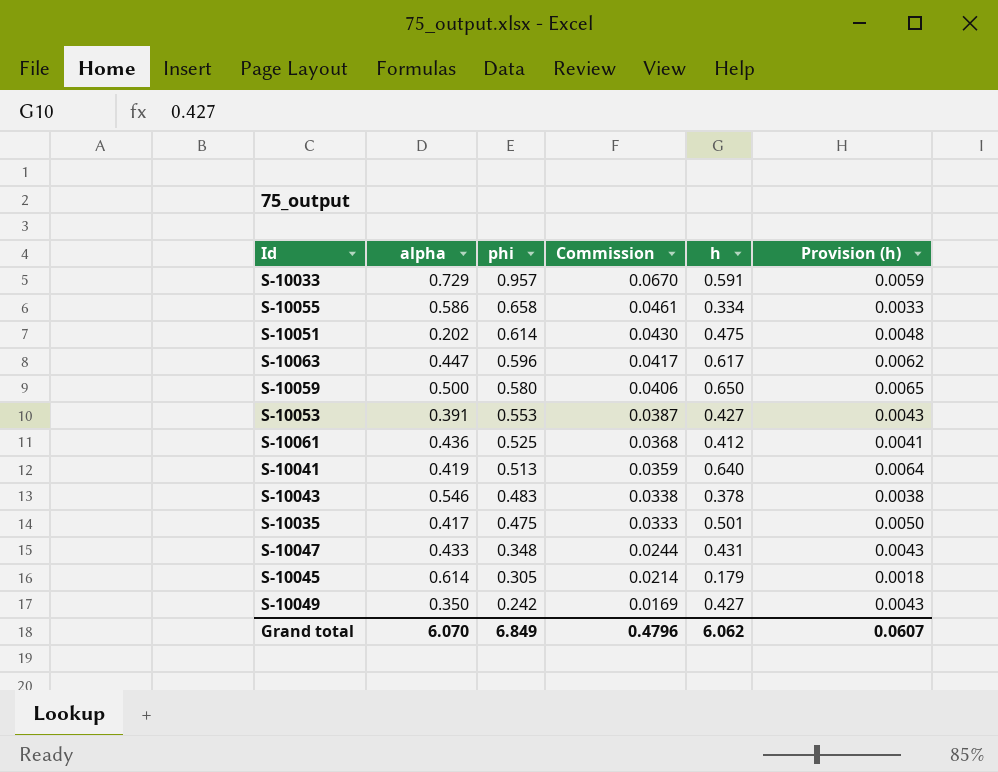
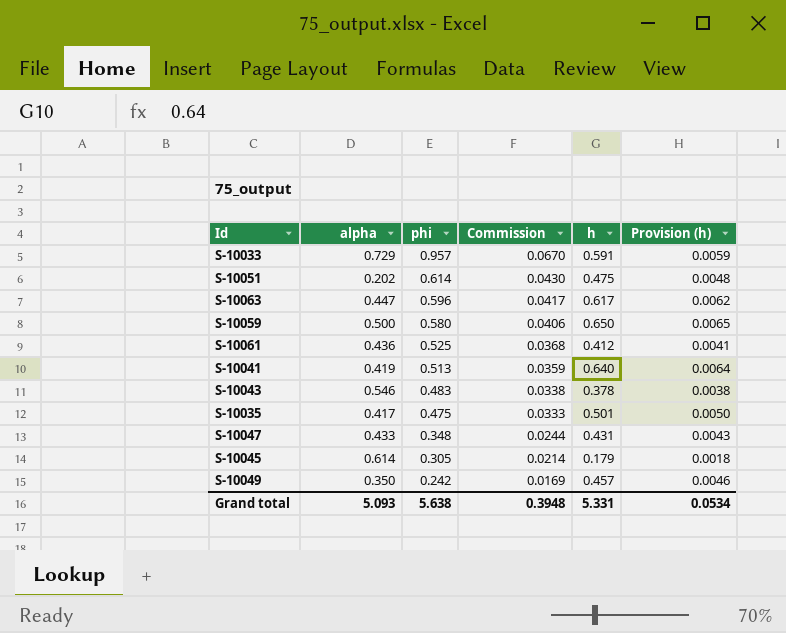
row S-10055: 0.586 | 0.658 | 0.0461 | 0.334 | 0.0033 -> none
row S-10053: 0.391 | 0.553 | 0.0387 | 0.427 | 0.0043 -> none
S-10049 | h: 0.427 -> 0.457
S-10049 | Provision (h): 0.0043 -> 0.0046
Grand total | alpha: 6.070 -> 5.093
Grand total | phi: 6.849 -> 5.638
Grand total | Commission: 0.4796 -> 0.3948
Grand total | h: 6.062 -> 5.331
Grand total | Provision (h): 0.0607 -> 0.0534

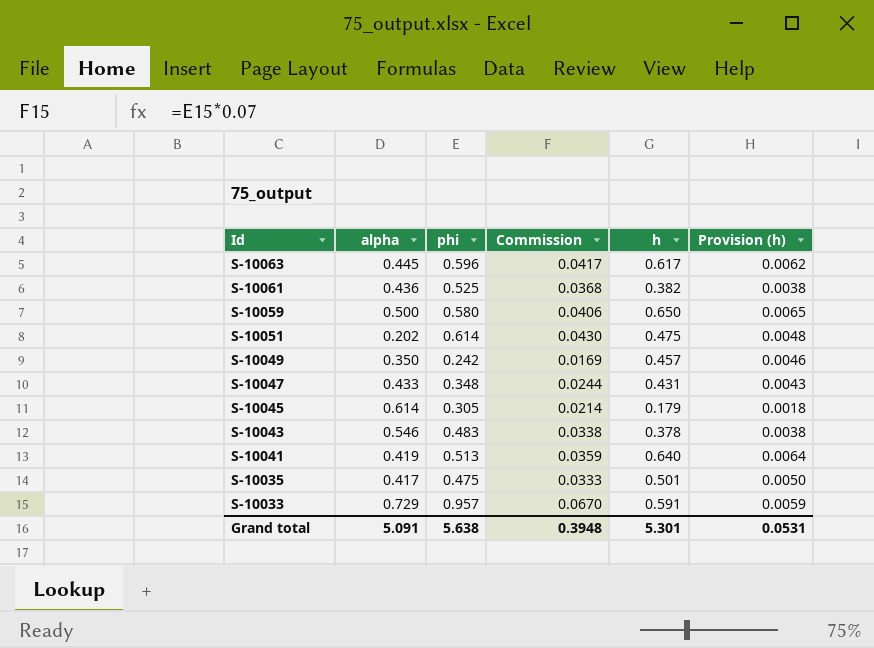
row order: phi descending -> Id descending
S-10063 | alpha: 0.447 -> 0.445
S-10061 | h: 0.412 -> 0.382
S-10061 | Provision (h): 0.0041 -> 0.0038
Grand total | alpha: 5.093 -> 5.091
Grand total | h: 5.331 -> 5.301
Grand total | Provision (h): 0.0534 -> 0.0531

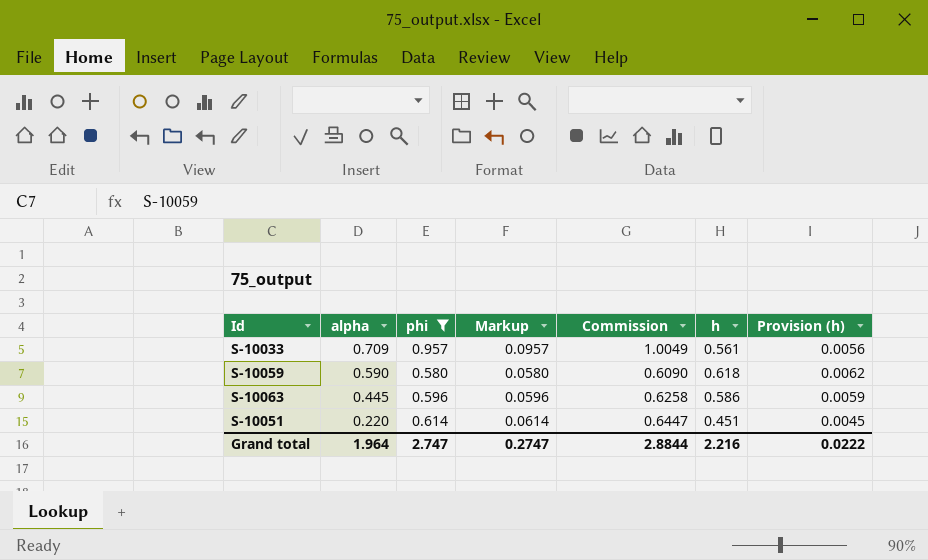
filter: none -> phi >= 0.580
row order: Id descending -> alpha descending
column Markup | formula: none -> [phi] * 0.1
column Commission | formula: [phi] * 0.07 -> [phi] * 1.05
S-10033 | alpha: 0.729 -> 0.709
S-10033 | h: 0.591 -> 0.561
S-10033 | Provision (h): 0.0059 -> 0.0056
S-10059 | alpha: 0.500 -> 0.590
S-10059 | h: 0.650 -> 0.618
S-10059 | Provision (h): 0.0065 -> 0.0062
S-10063 | h: 0.617 -> 0.586
S-10063 | Provision (h): 0.0062 -> 0.0059
S-10051 | alpha: 0.202 -> 0.220
S-10051 | h: 0.475 -> 0.451
S-10051 | Provision (h): 0.0048 -> 0.0045
Grand total | alpha: 5.091 -> 1.964
Grand total | phi: 5.638 -> 2.747
Grand total | Commission: 0.3948 -> 2.8844
Grand total | h: 5.301 -> 2.216
Grand total | Provision (h): 0.0531 -> 0.0222

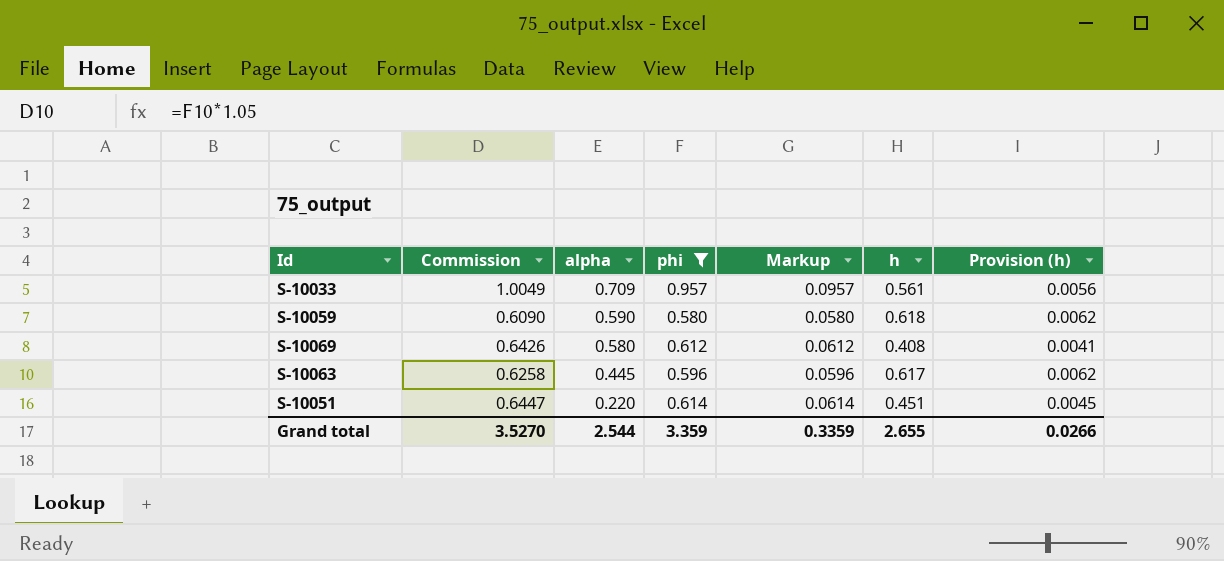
column Commission | position: 5 -> 2
row S-10069: none -> 0.6426 | 0.580 | 0.612 | 0.0612 | 0.408 | 0.0041
S-10063 | h: 0.586 -> 0.617
S-10063 | Provision (h): 0.0059 -> 0.0062
Grand total | Commission: 2.8844 -> 3.5270
Grand total | alpha: 1.964 -> 2.544
Grand total | phi: 2.747 -> 3.359
Grand total | Markup: 0.2747 -> 0.3359
Grand total | h: 2.216 -> 2.655
Grand total | Provision (h): 0.0222 -> 0.0266

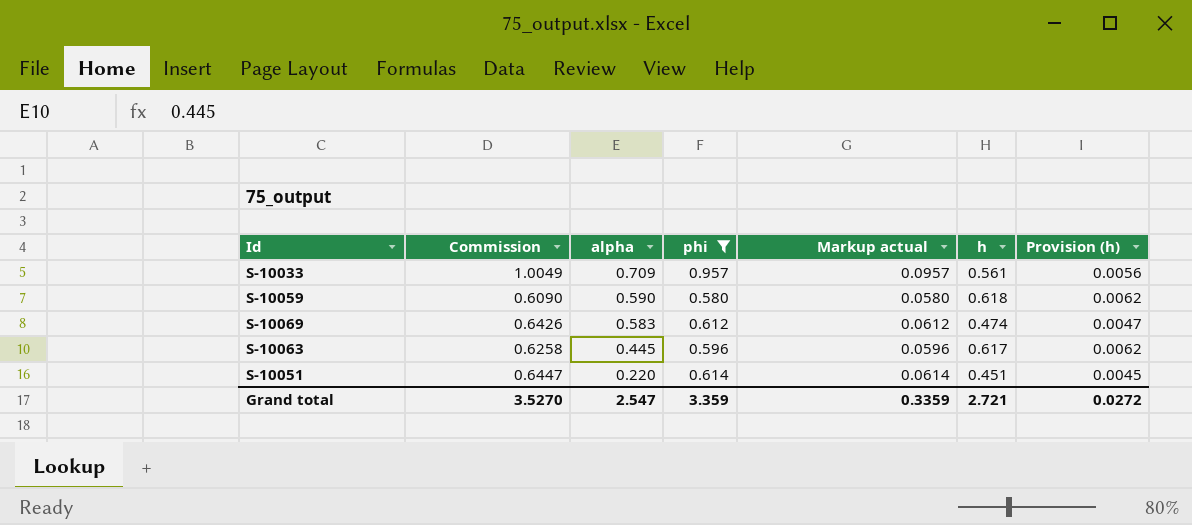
column name: Markup -> Markup actual
S-10069 | alpha: 0.580 -> 0.583
S-10069 | h: 0.408 -> 0.474
S-10069 | Provision (h): 0.0041 -> 0.0047
Grand total | alpha: 2.544 -> 2.547
Grand total | h: 2.655 -> 2.721
Grand total | Provision (h): 0.0266 -> 0.0272

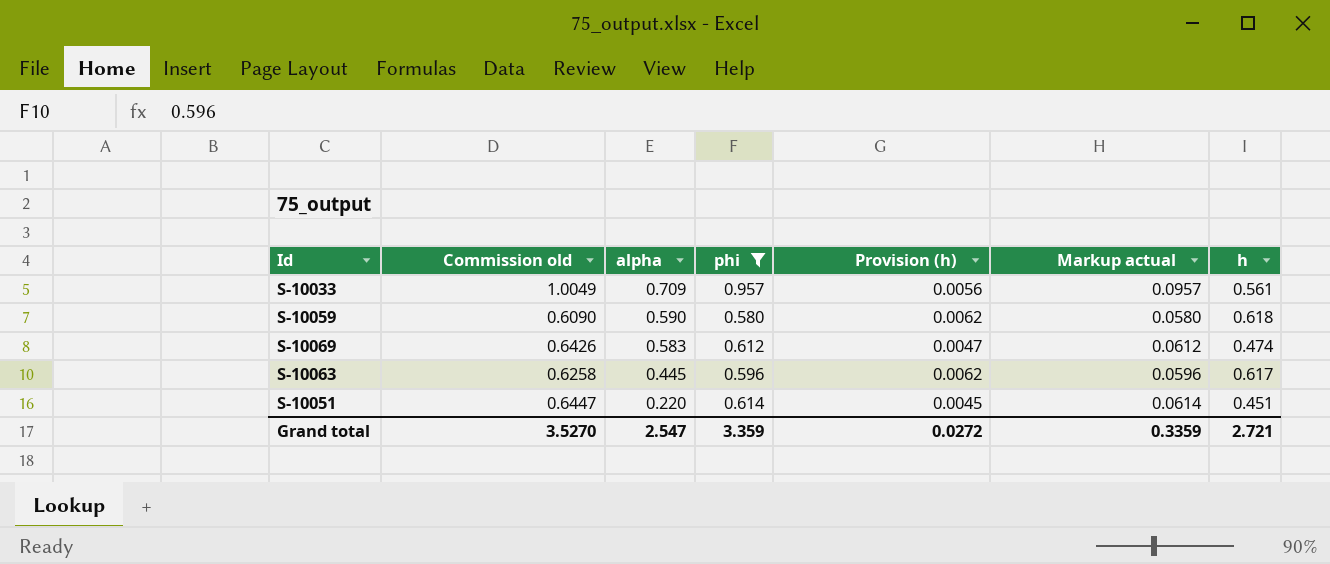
column name: Commission -> Commission old
column Provision (h) | position: 7 -> 5

